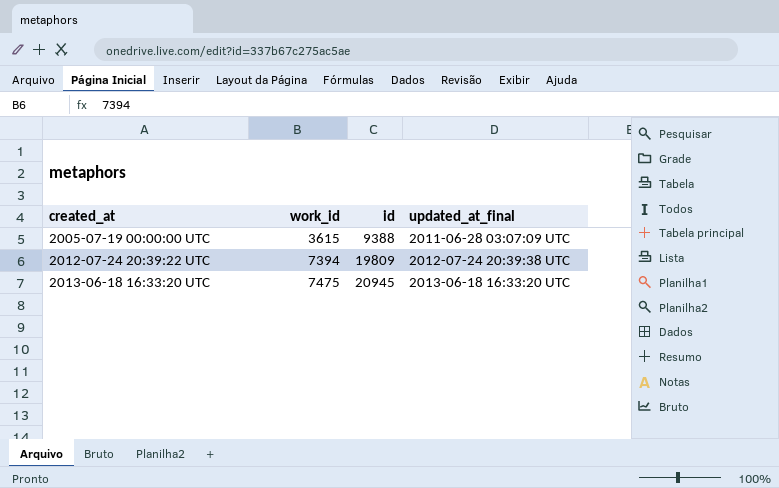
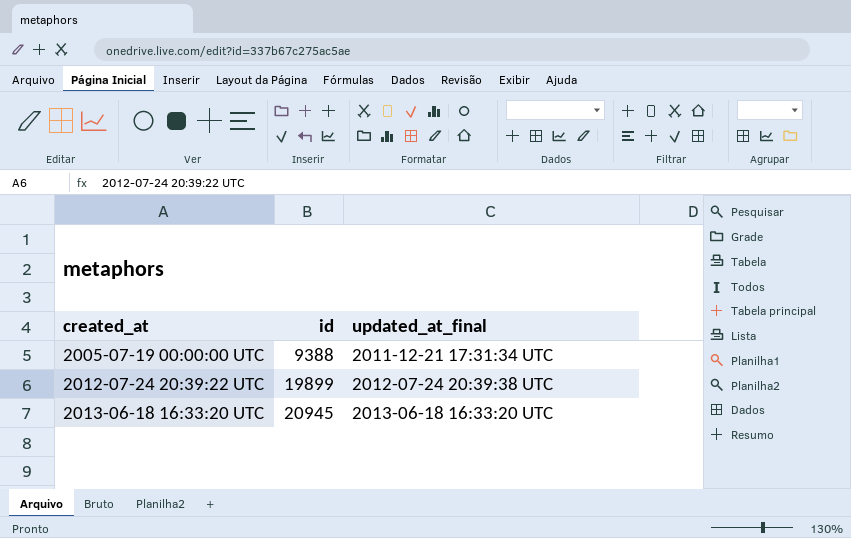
column work_id | position: 2 -> none
2005-07-19 00:00:00 UTC | updated_at_final: 2011-06-28 03:07:09 UTC -> 2011-12-21 17:31:34 UTC
2012-07-24 20:39:22 UTC | id: 19809 -> 19899

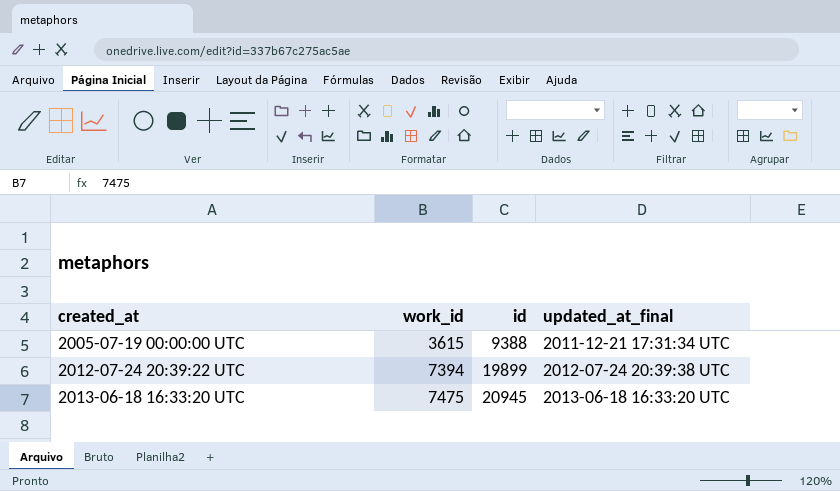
column work_id | position: none -> 2

